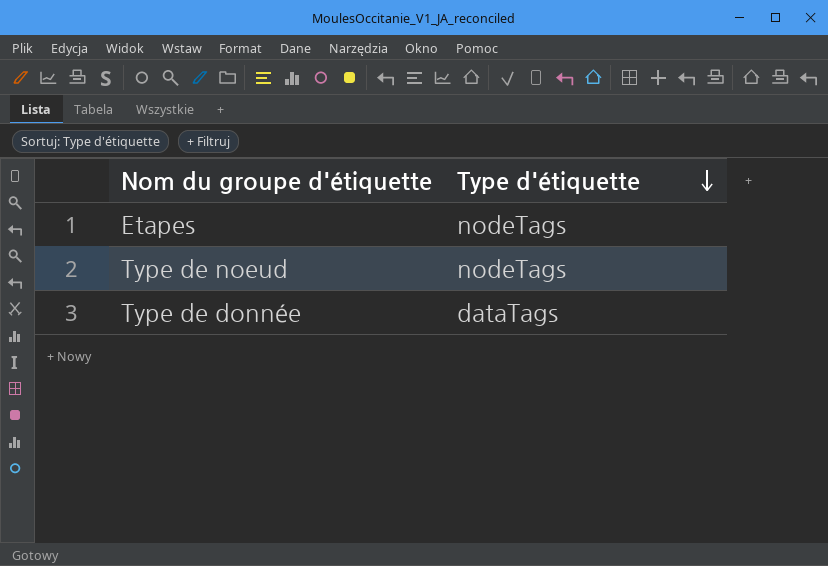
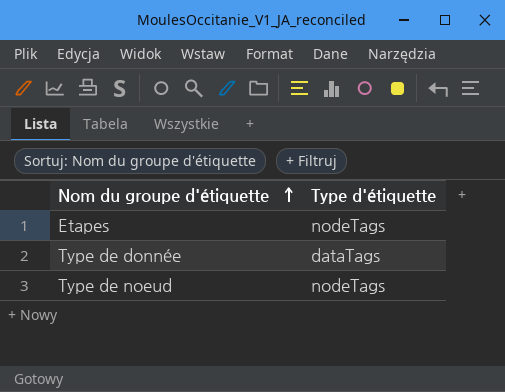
row order: Type d'étiquette descending -> Nom du groupe d'étiquette ascending

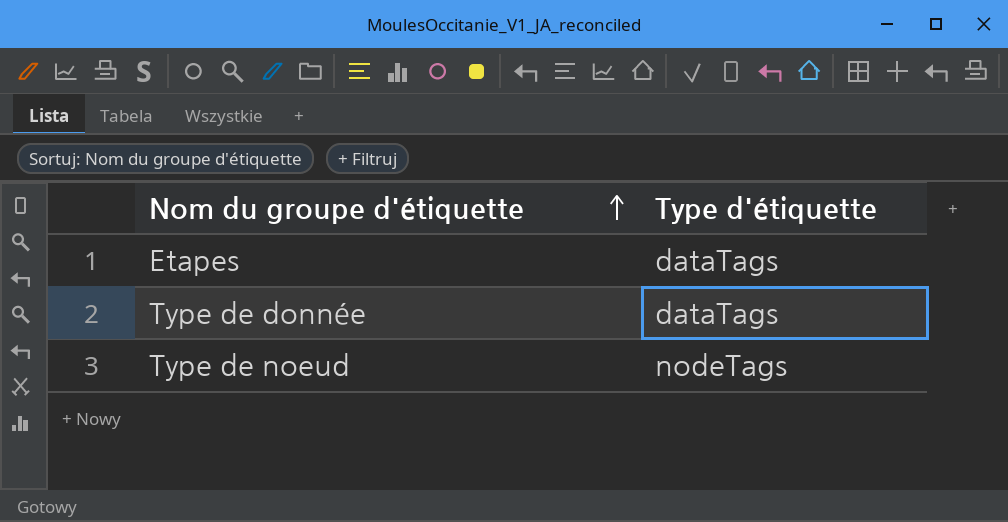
Etapes | Type d'étiquette: nodeTags -> dataTags

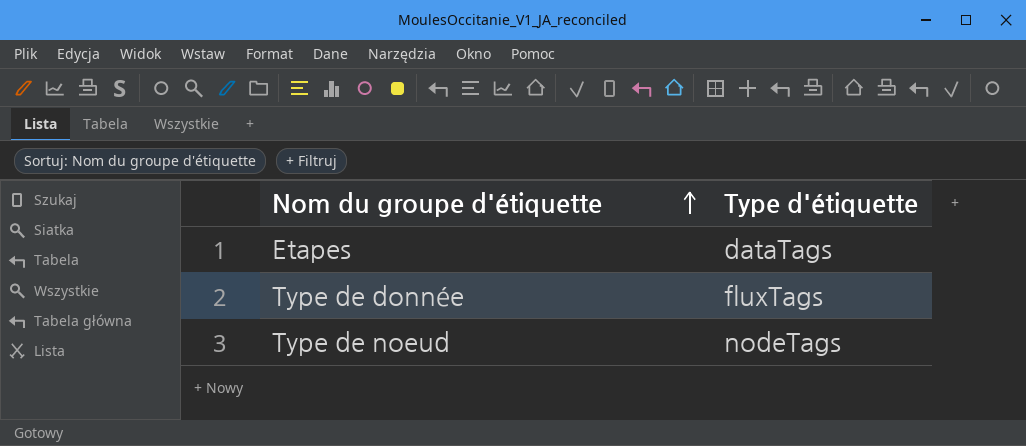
Type de donnée | Type d'étiquette: dataTags -> fluxTags

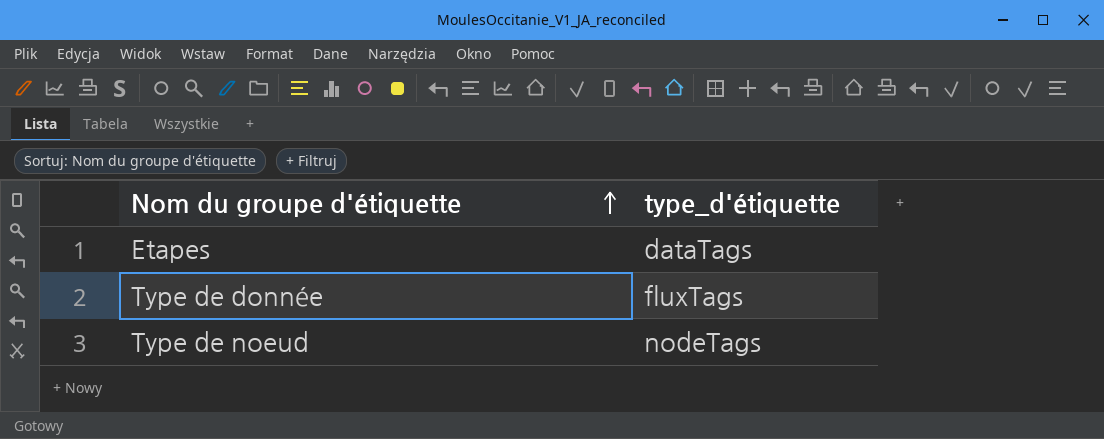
column name: Type d'étiquette -> type_d'étiquette

